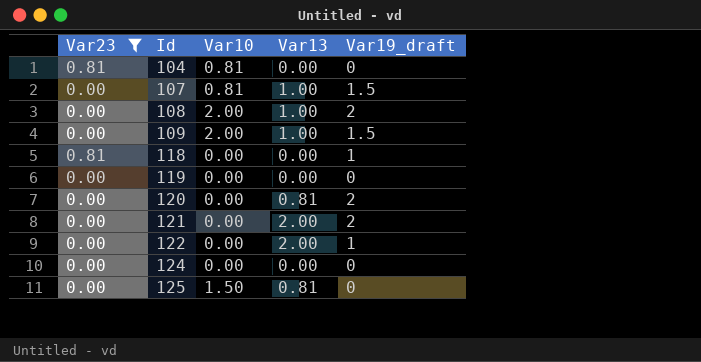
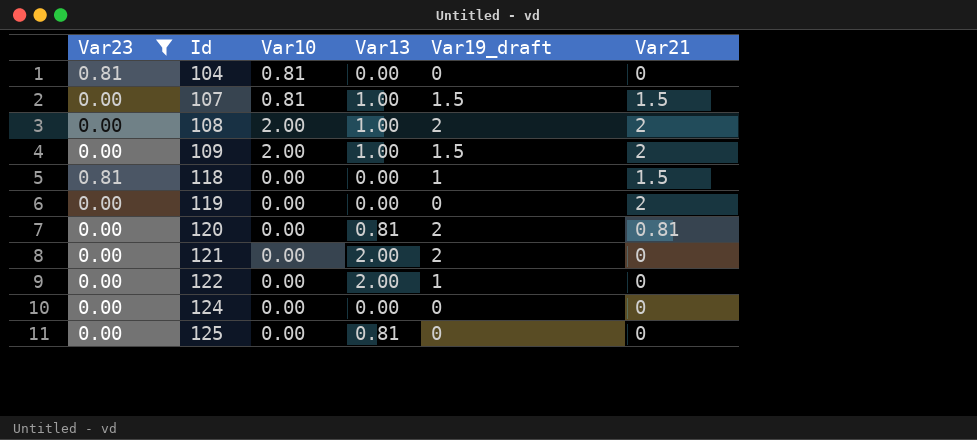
column Var21 | position: none -> 6
125 | Var10: 1.50 -> 0.00

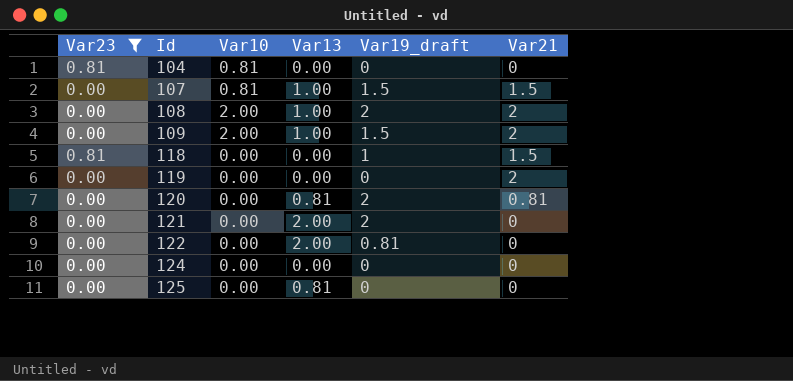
122 | Var19_draft: 1 -> 0.81

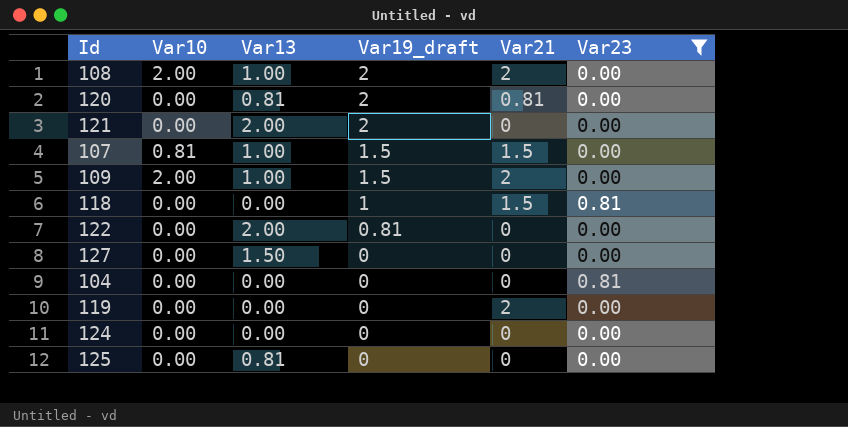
row order: Id ascending -> Var19_draft descending
column Var23 | position: 1 -> 6
row 127: none -> 0.00 | 1.50 | 0 | 0 | 0.00
104 | Var10: 0.81 -> 0.00

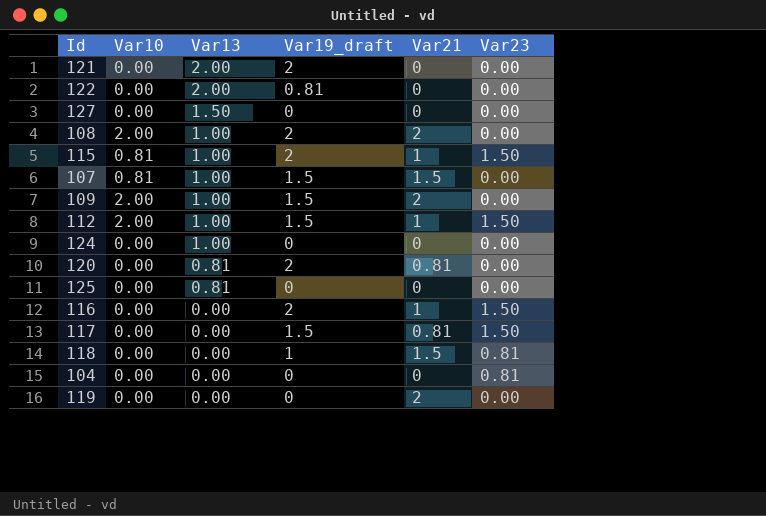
filter: Var23 != 1.50 -> none
row order: Var19_draft descending -> Var13 descending
124 | Var13: 0.00 -> 1.00

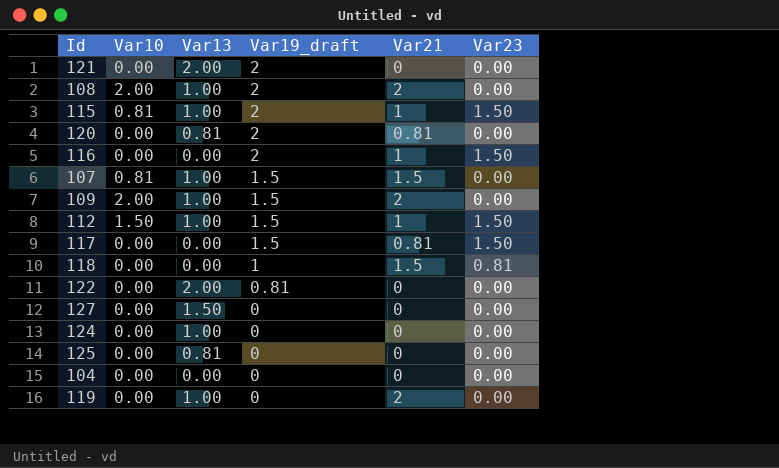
row order: Var13 descending -> Var19_draft descending
112 | Var10: 2.00 -> 1.50
104 | Var23: 0.81 -> 0.00
119 | Var13: 0.00 -> 1.00

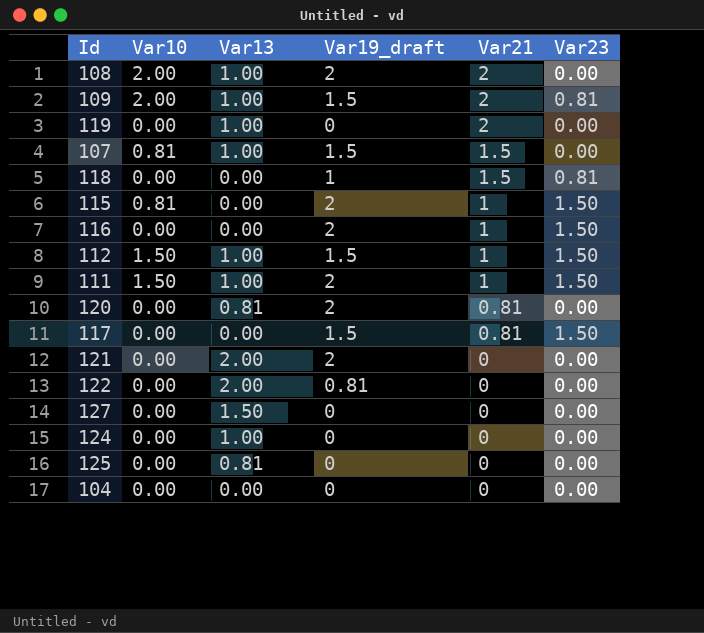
row order: Var19_draft descending -> Var21 descending
109 | Var23: 0.00 -> 0.81
115 | Var13: 1.00 -> 0.00
row 111: none -> 1.50 | 1.00 | 2 | 1 | 1.50

